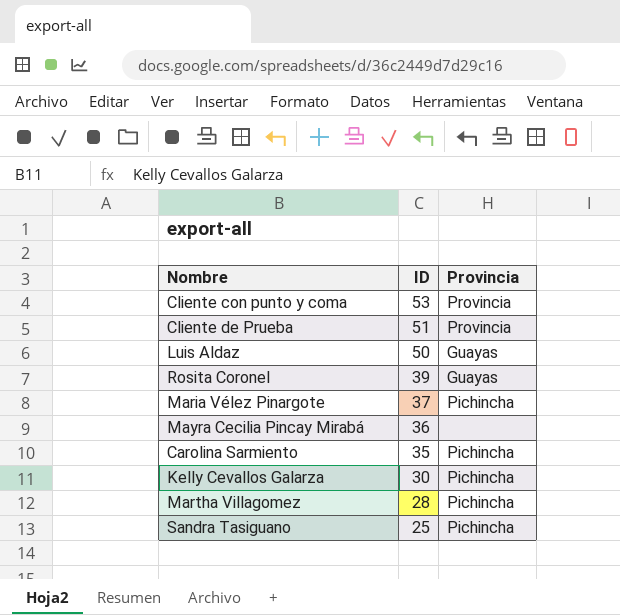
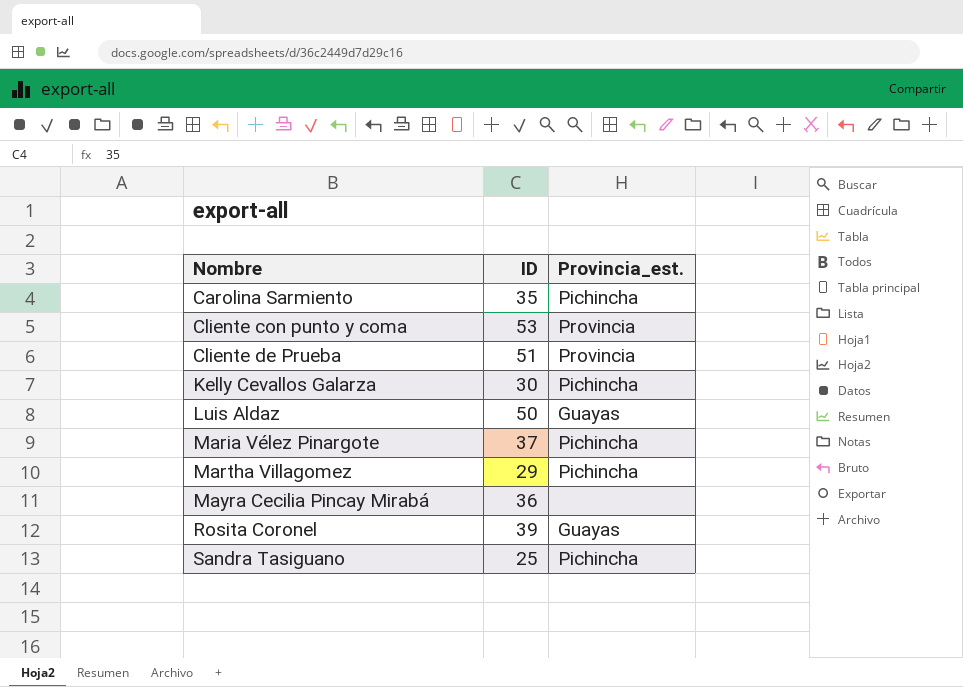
row order: ID descending -> Nombre ascending
column name: Provincia -> Provincia_est.
Martha Villagomez | ID: 28 -> 29

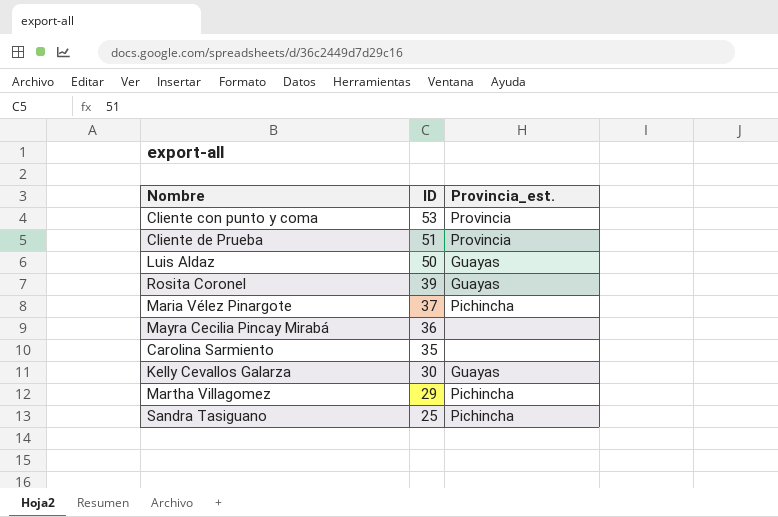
row order: Nombre ascending -> ID descending
Carolina Sarmiento | Provincia_est.: Pichincha -> none
Kelly Cevallos Galarza | Provincia_est.: Pichincha -> Guayas

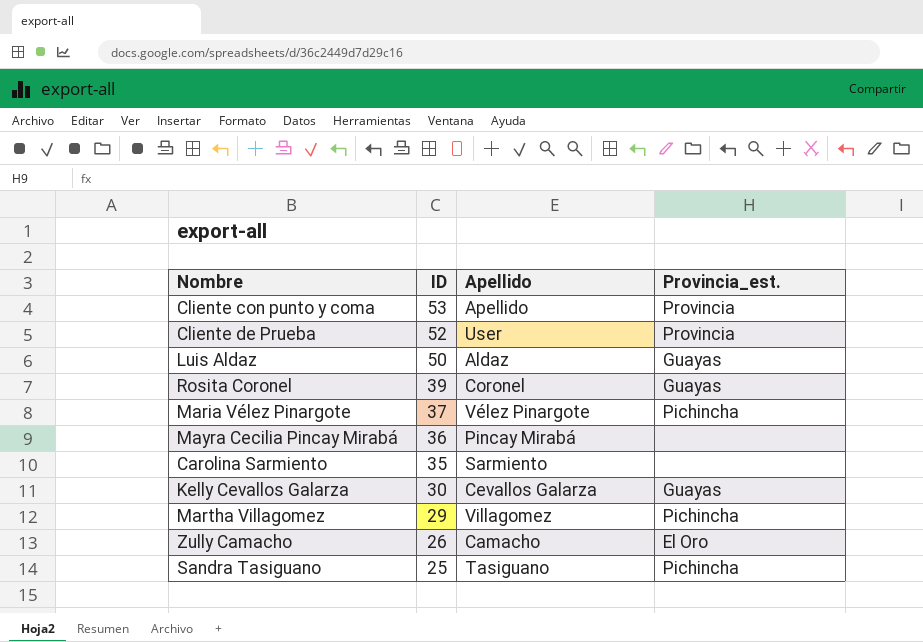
column Apellido | position: none -> 3
Cliente de Prueba | ID: 51 -> 52
row Zully Camacho: none -> 26 | Camacho | El Oro

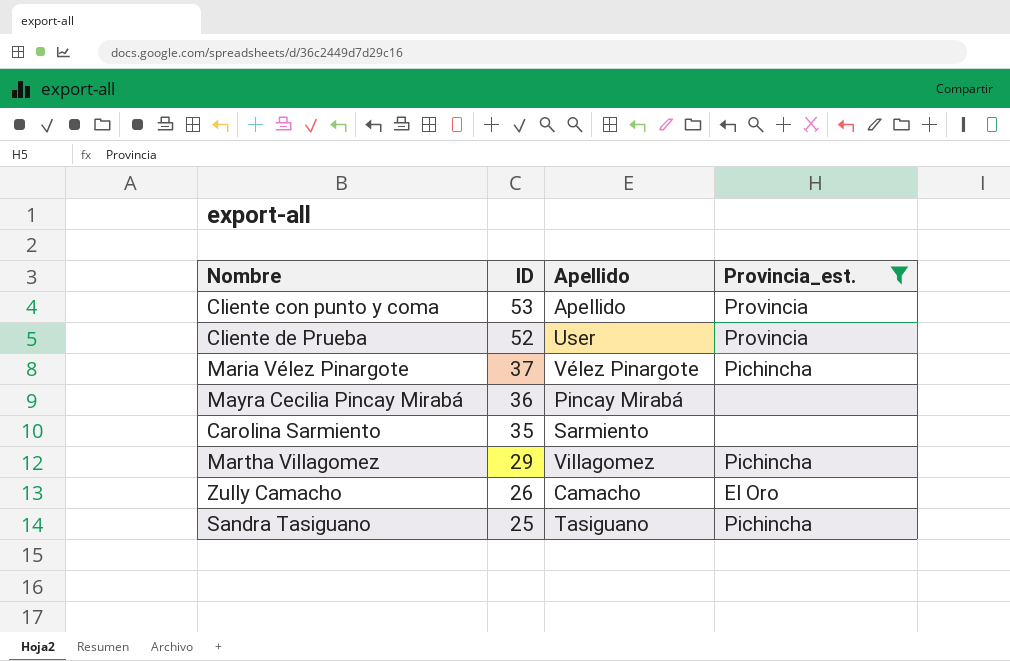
filter: none -> Provincia_est. != Guayas

